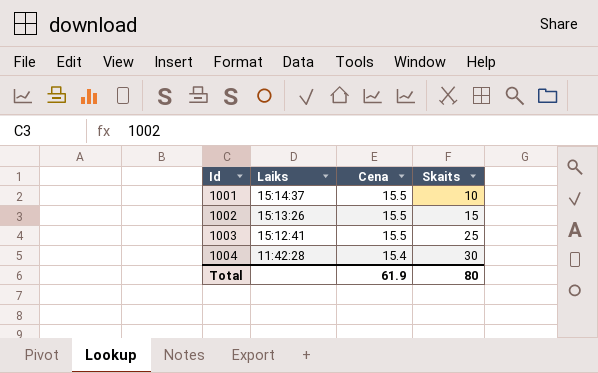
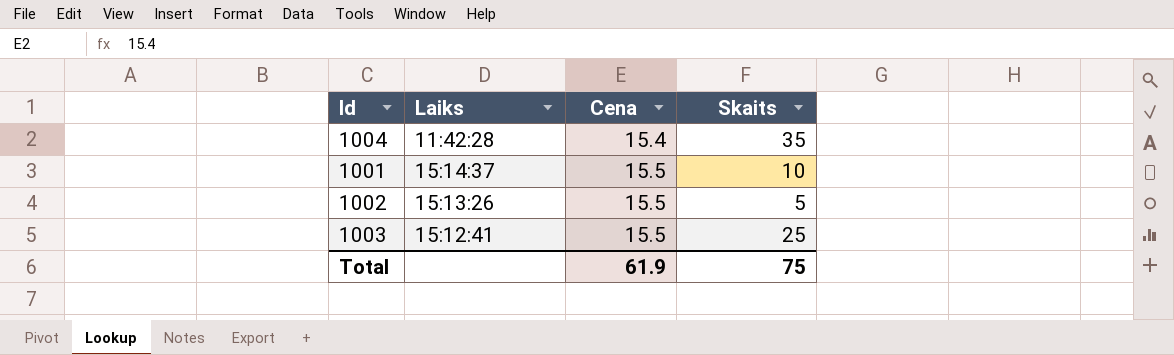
row order: Id ascending -> Cena ascending
1004 | Skaits: 30 -> 35
1002 | Skaits: 15 -> 5
Total | Skaits: 80 -> 75

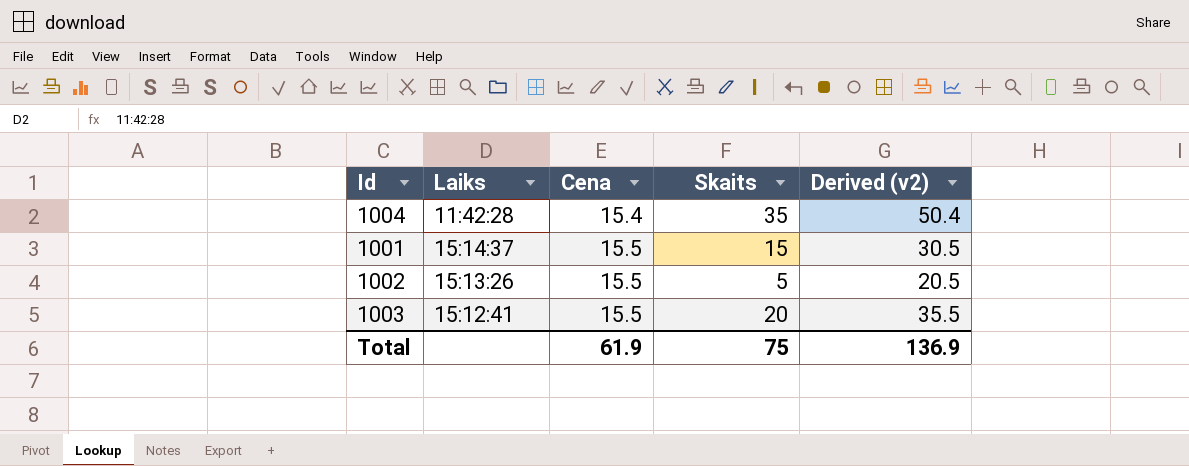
column Derived (v2) | formula: none -> [Cena] + [Skaits]
1001 | Skaits: 10 -> 15
1003 | Skaits: 25 -> 20

